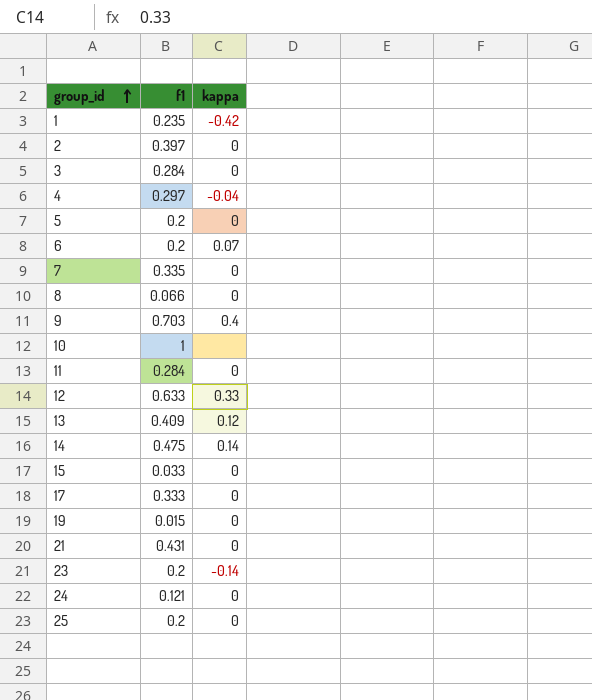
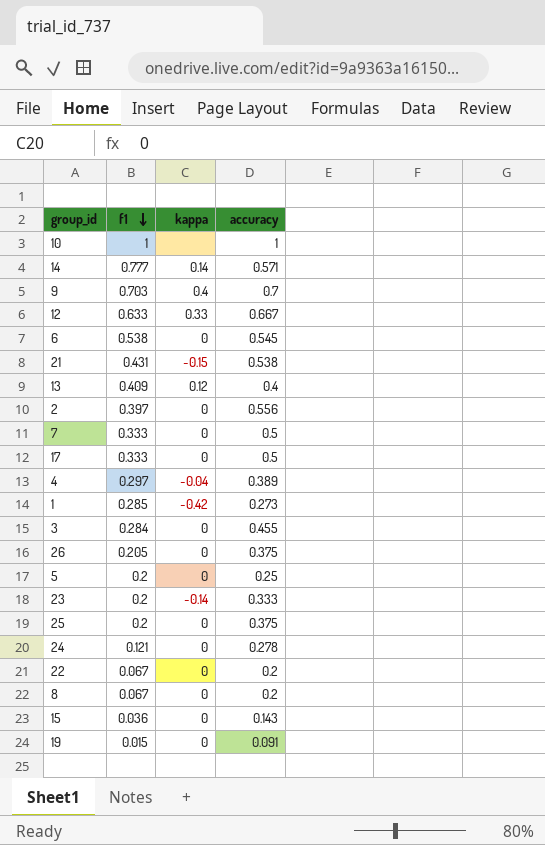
row order: group_id ascending -> f1 descending
column accuracy | position: none -> 4
row 11: 0.284 | 0 -> none
14 | f1: 0.475 -> 0.777
6 | f1: 0.2 -> 0.538
6 | kappa: 0.07 -> 0
21 | kappa: 0 -> -0.15
7 | f1: 0.335 -> 0.333
1 | f1: 0.235 -> 0.285
row 26: none -> 0.205 | 0 | 0.375
row 22: none -> 0.067 | 0 | 0.2
8 | f1: 0.066 -> 0.067
15 | f1: 0.033 -> 0.036

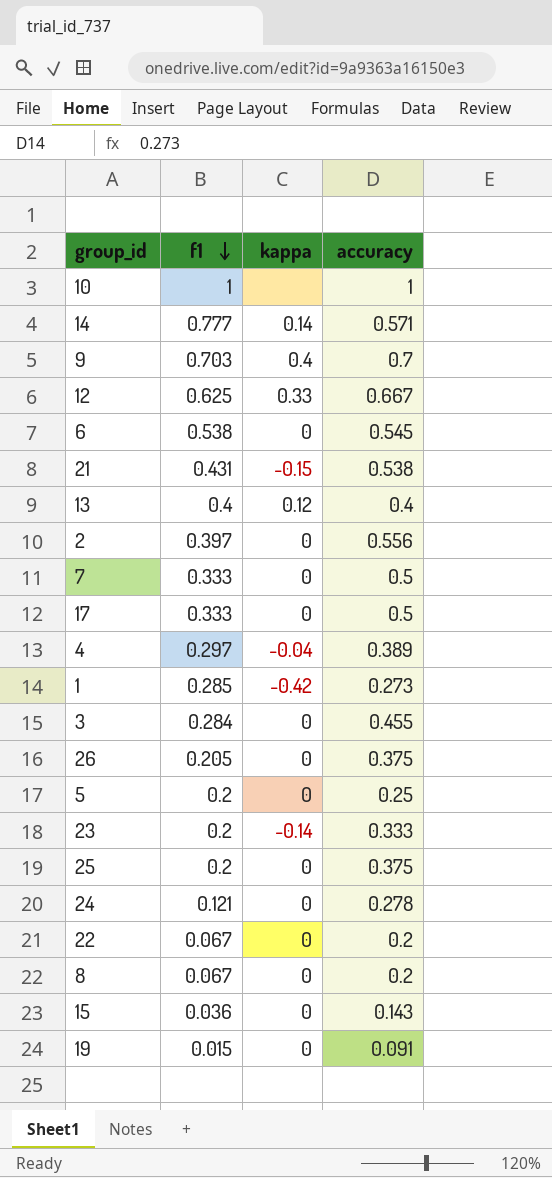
12 | f1: 0.633 -> 0.625
13 | f1: 0.409 -> 0.4

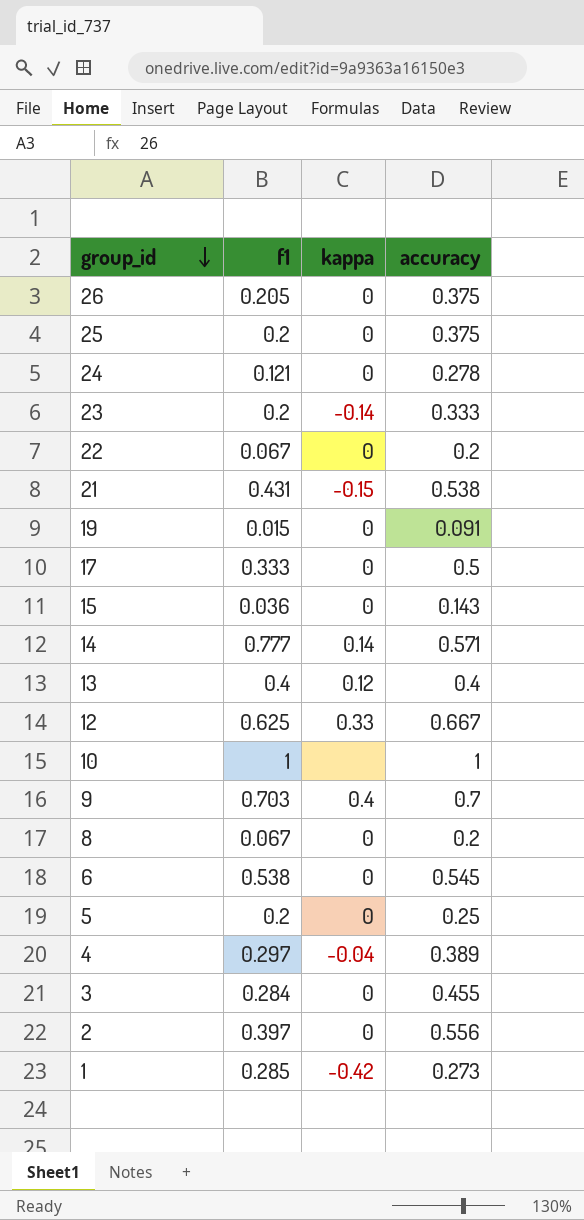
row order: f1 descending -> group_id descending
row 7: 0.333 | 0 | 0.5 -> none

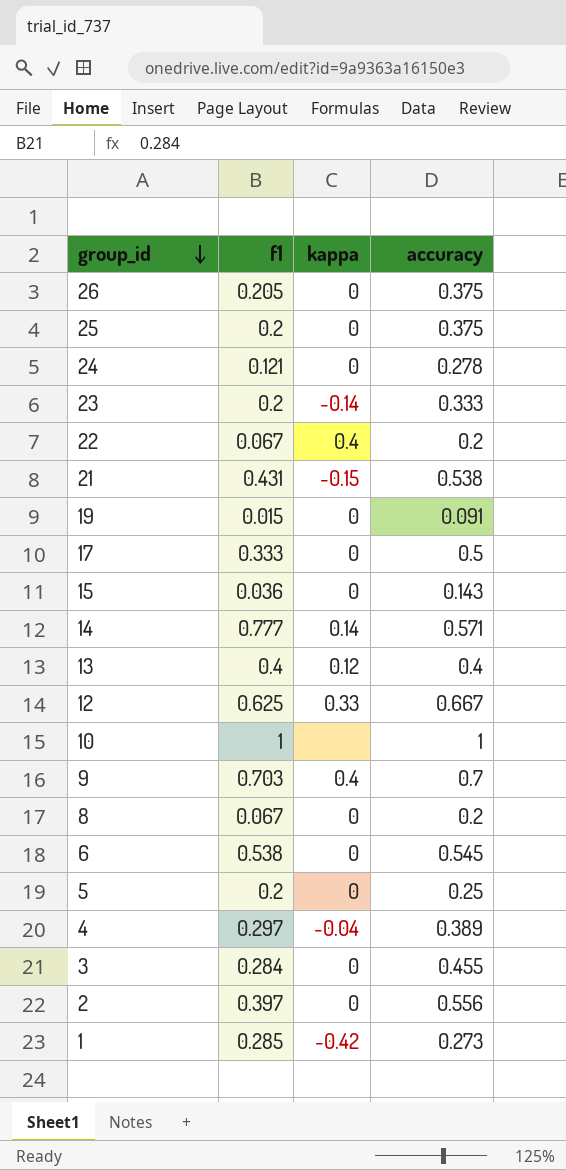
22 | kappa: 0 -> 0.4

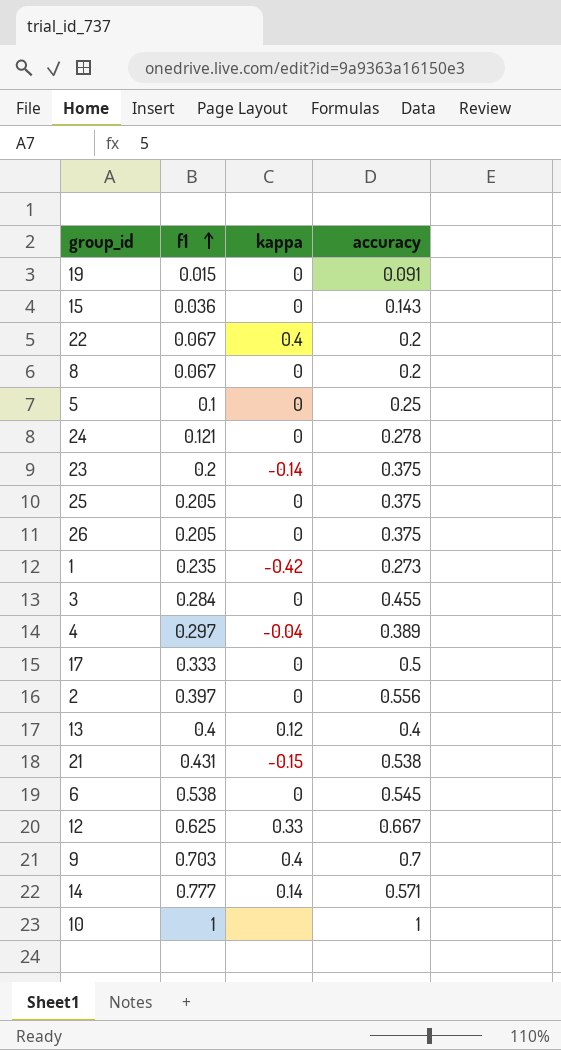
row order: group_id descending -> f1 ascending
5 | f1: 0.2 -> 0.1
23 | accuracy: 0.333 -> 0.375
25 | f1: 0.2 -> 0.205
1 | f1: 0.285 -> 0.235

